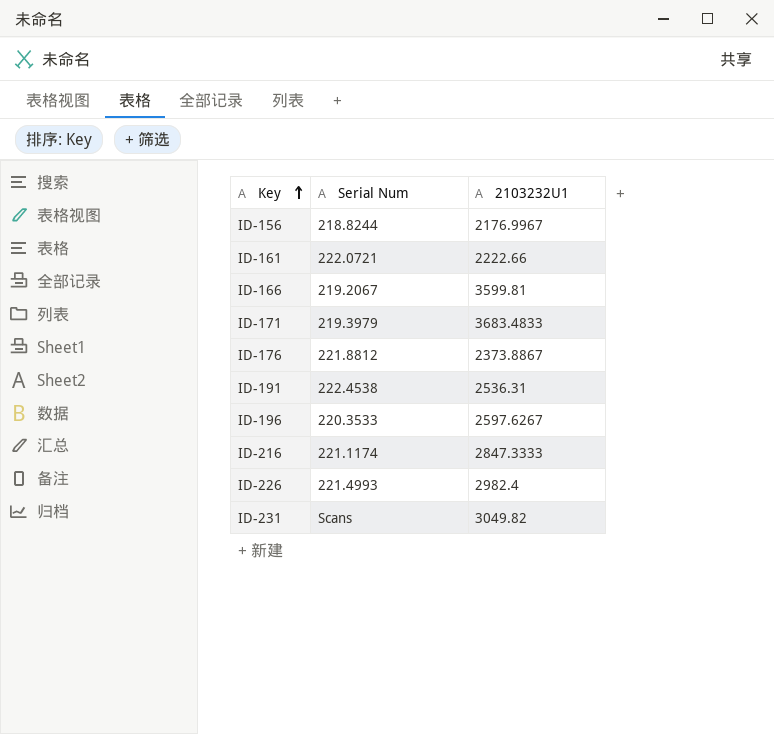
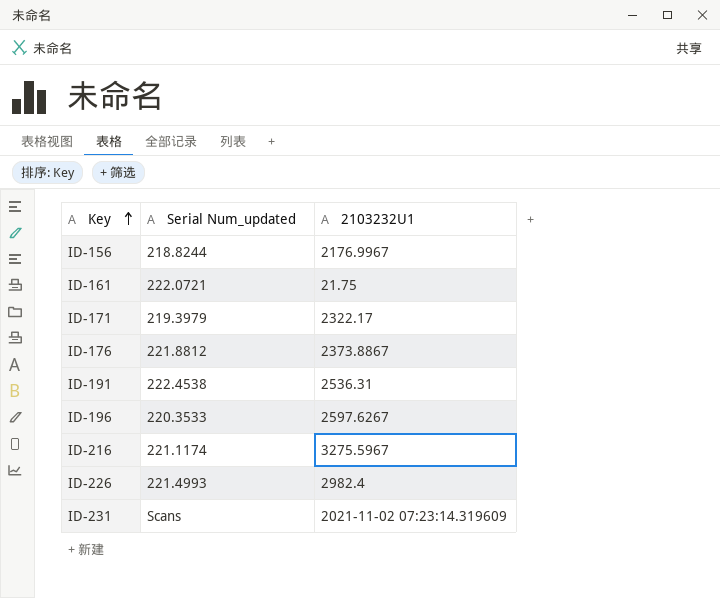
column name: Serial Num -> Serial Num_updated
row ID-166: 219.2067 | 3599.81 -> none
ID-161 | 2103232U1: 2222.66 -> 21.75
ID-171 | 2103232U1: 3683.4833 -> 2322.17
ID-216 | 2103232U1: 2847.3333 -> 3275.5967
ID-231 | 2103232U1: 3049.82 -> 2021-11-02 07:23:14.319609

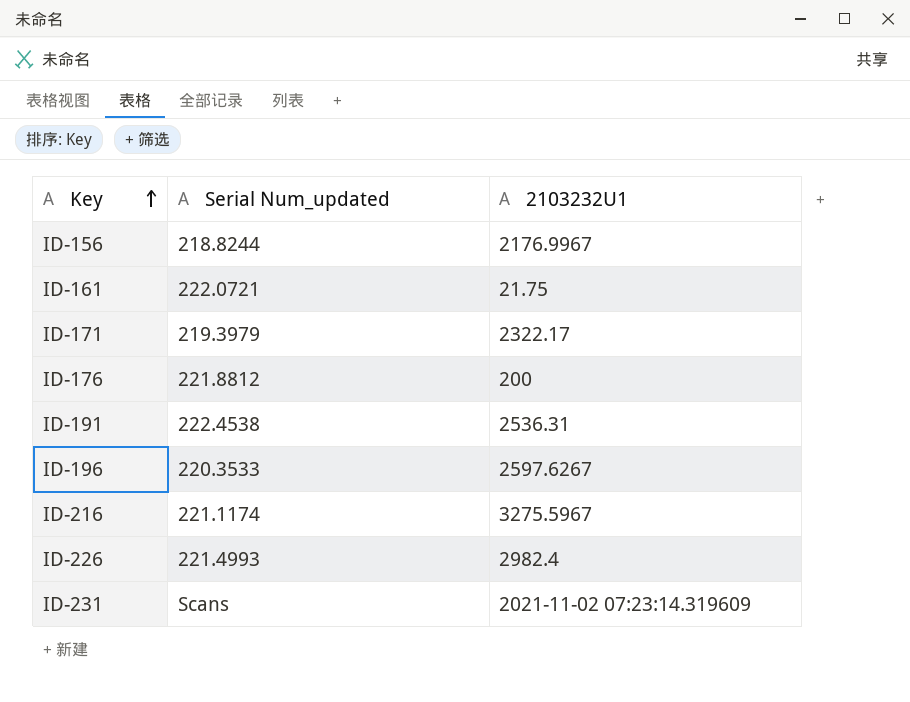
ID-176 | 2103232U1: 2373.8867 -> 200

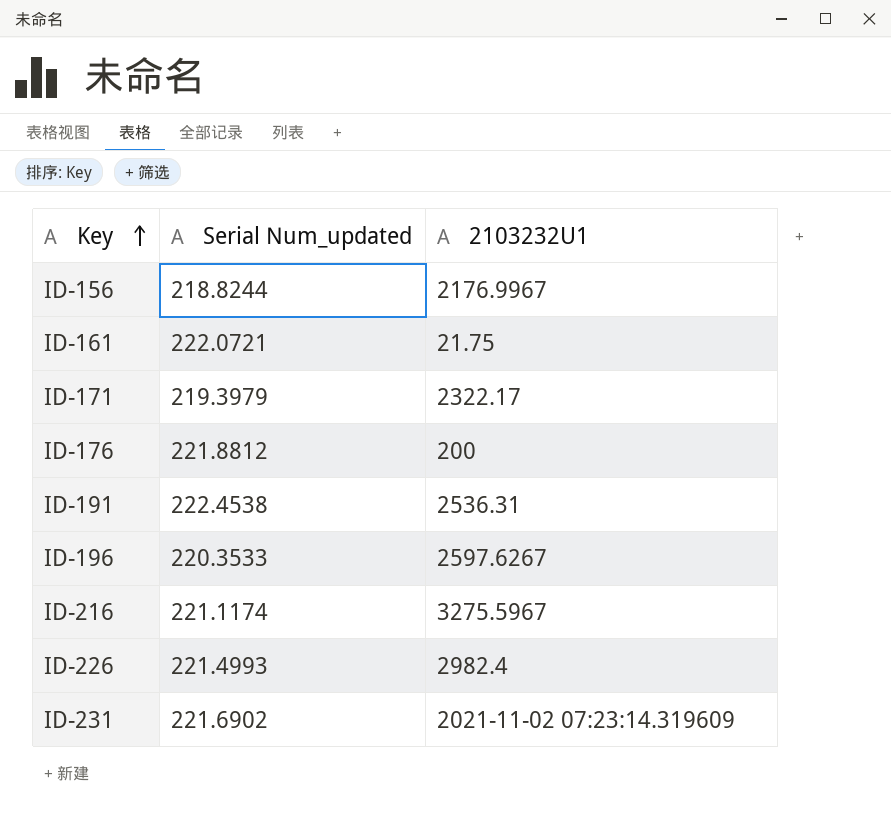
ID-231 | Serial Num_updated: Scans -> 221.6902

